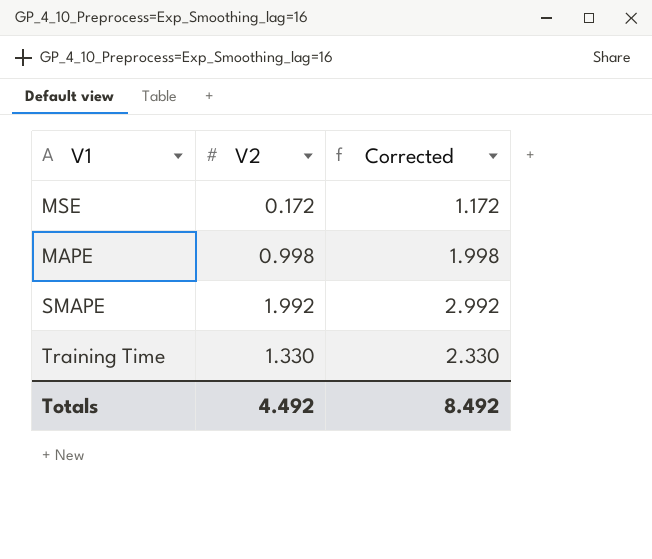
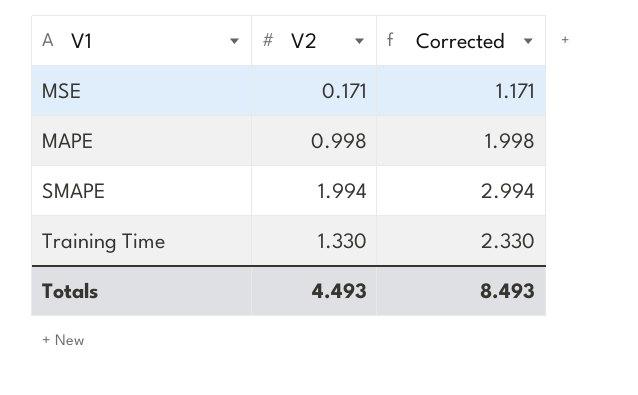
MSE | V2: 0.172 -> 0.171
MSE | Corrected: 1.172 -> 1.171
SMAPE | V2: 1.992 -> 1.994
SMAPE | Corrected: 2.992 -> 2.994
Totals | V2: 4.492 -> 4.493
Totals | Corrected: 8.492 -> 8.493

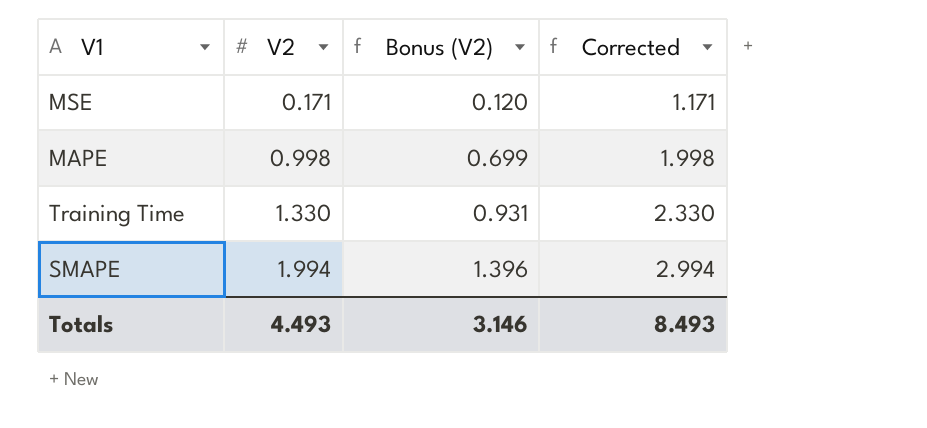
row order: none -> V2 ascending
column Bonus (V2) | formula: none -> [V2] * 0.7

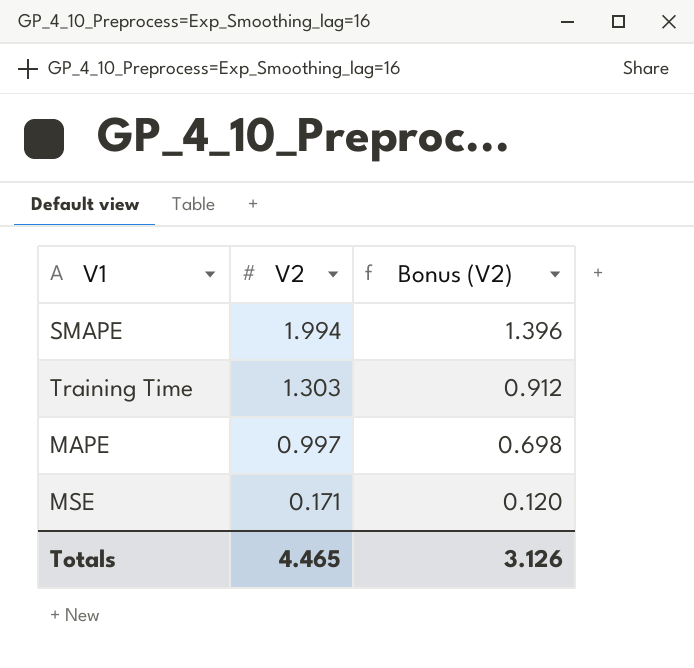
row order: V2 ascending -> V2 descending
column Corrected | formula: [V2] + 1 -> none
Training Time | V2: 1.330 -> 1.303
Training Time | Bonus (V2): 0.931 -> 0.912
MAPE | V2: 0.998 -> 0.997
MAPE | Bonus (V2): 0.699 -> 0.698
Totals | V2: 4.493 -> 4.465
Totals | Bonus (V2): 3.146 -> 3.126

